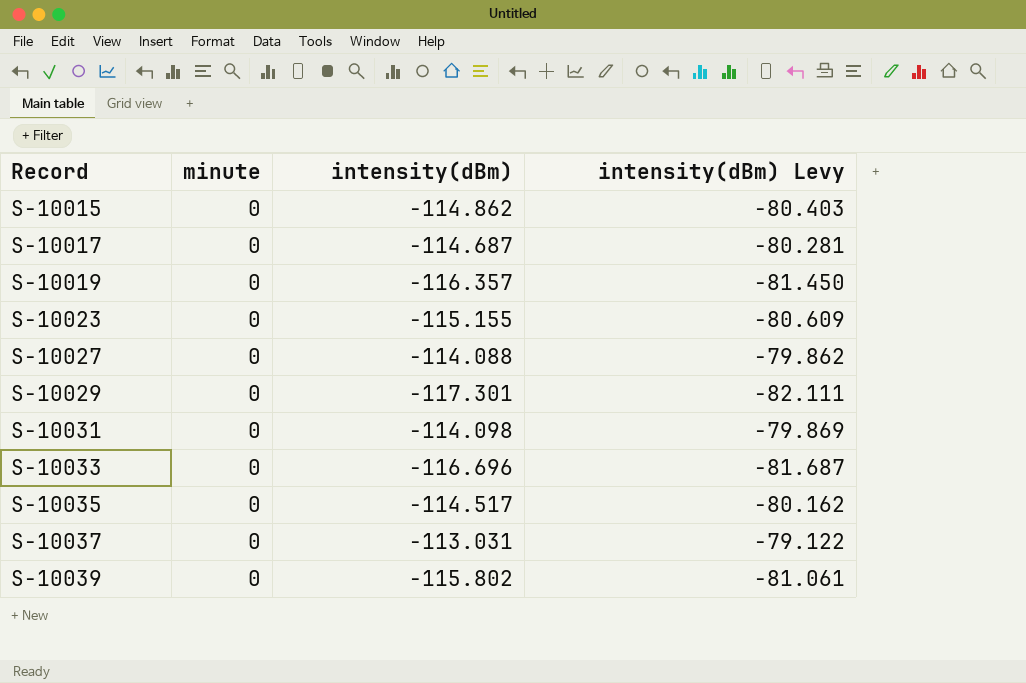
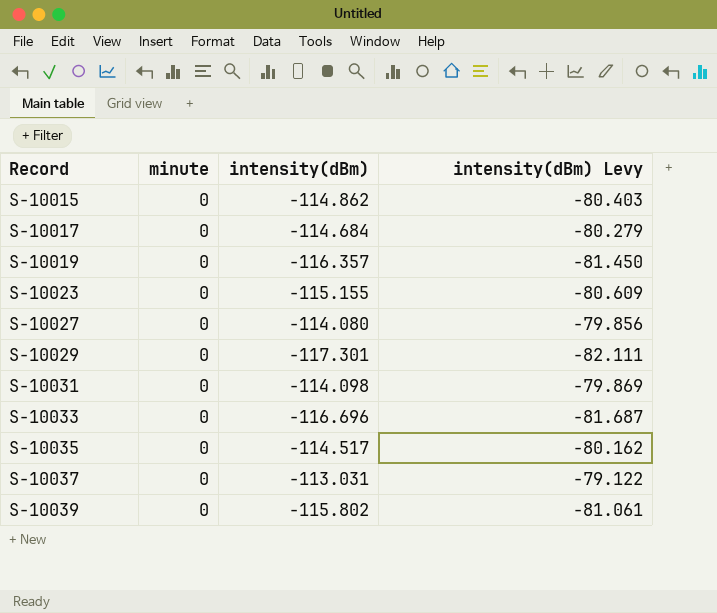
S-10017 | intensity(dBm): -114.687 -> -114.684
S-10017 | intensity(dBm) Levy: -80.281 -> -80.279
S-10027 | intensity(dBm): -114.088 -> -114.080
S-10027 | intensity(dBm) Levy: -79.862 -> -79.856

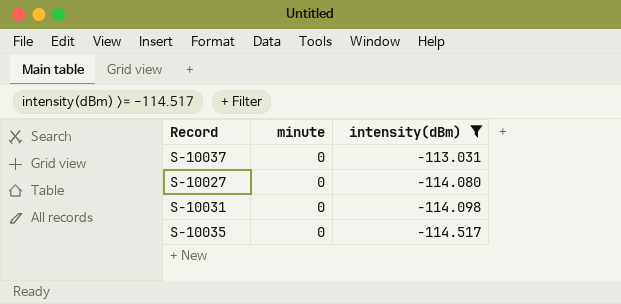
filter: none -> intensity(dBm) >= -114.517
row order: Record ascending -> intensity(dBm) descending
column intensity(dBm) Levy | formula: [intensity(dBm)] * 0.7 -> none

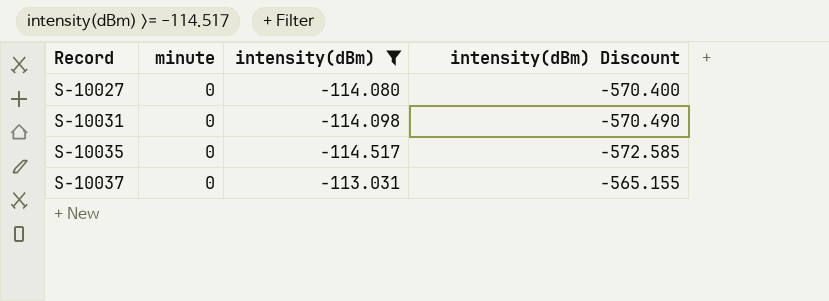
row order: intensity(dBm) descending -> Record ascending
column intensity(dBm) Discount | formula: none -> [intensity(dBm)] * 5

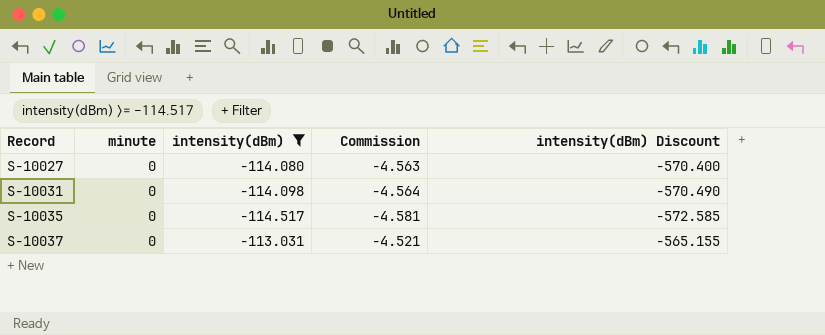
column Commission | formula: none -> [intensity(dBm)] * 0.04

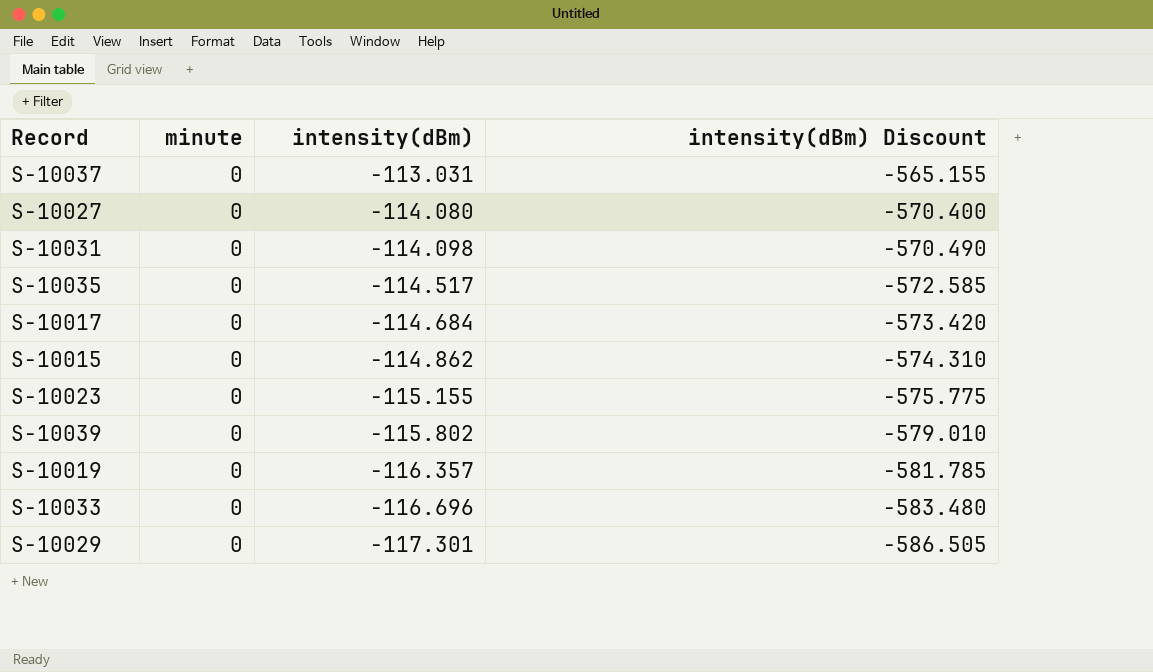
filter: intensity(dBm) >= -114.517 -> none
row order: Record ascending -> intensity(dBm) descending
column Commission | formula: [intensity(dBm)] * 0.04 -> none

